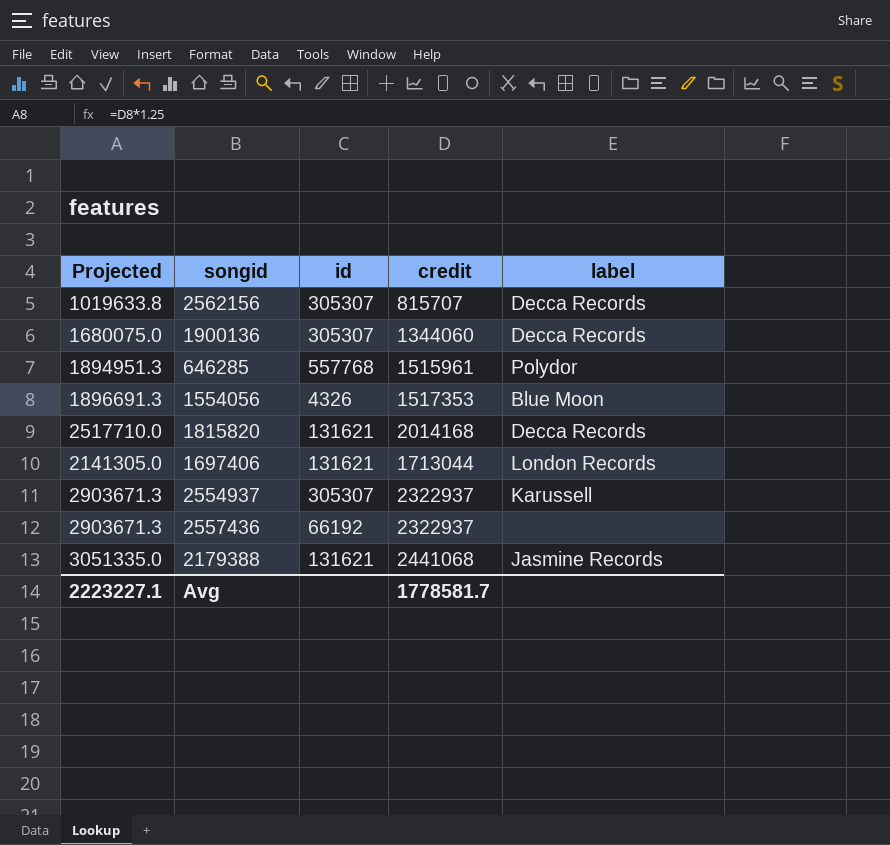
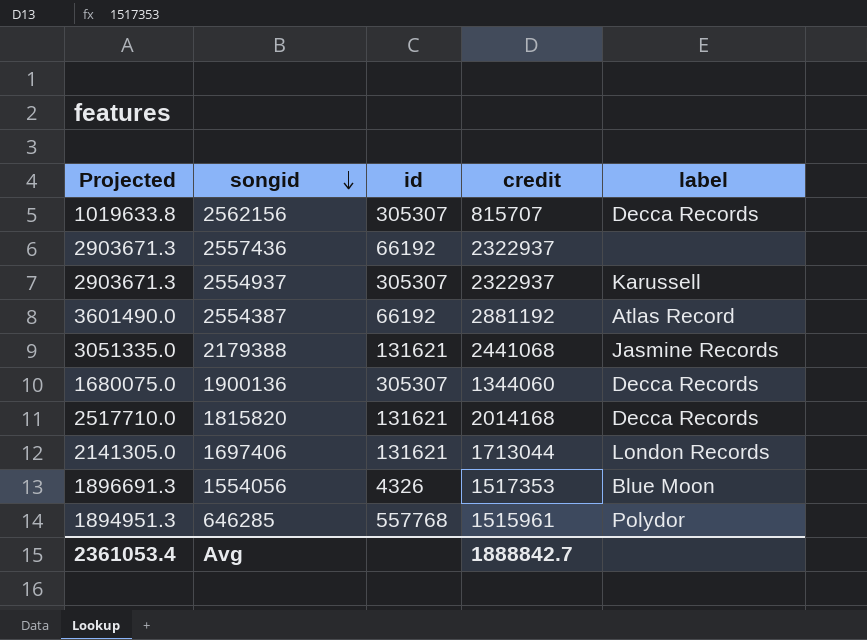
row order: none -> songid descending
row 2554387: none -> 3601490.0 | 66192 | 2881192 | Atlas Record
Avg | Projected: 2223227.1 -> 2361053.4
Avg | credit: 1778581.7 -> 1888842.7

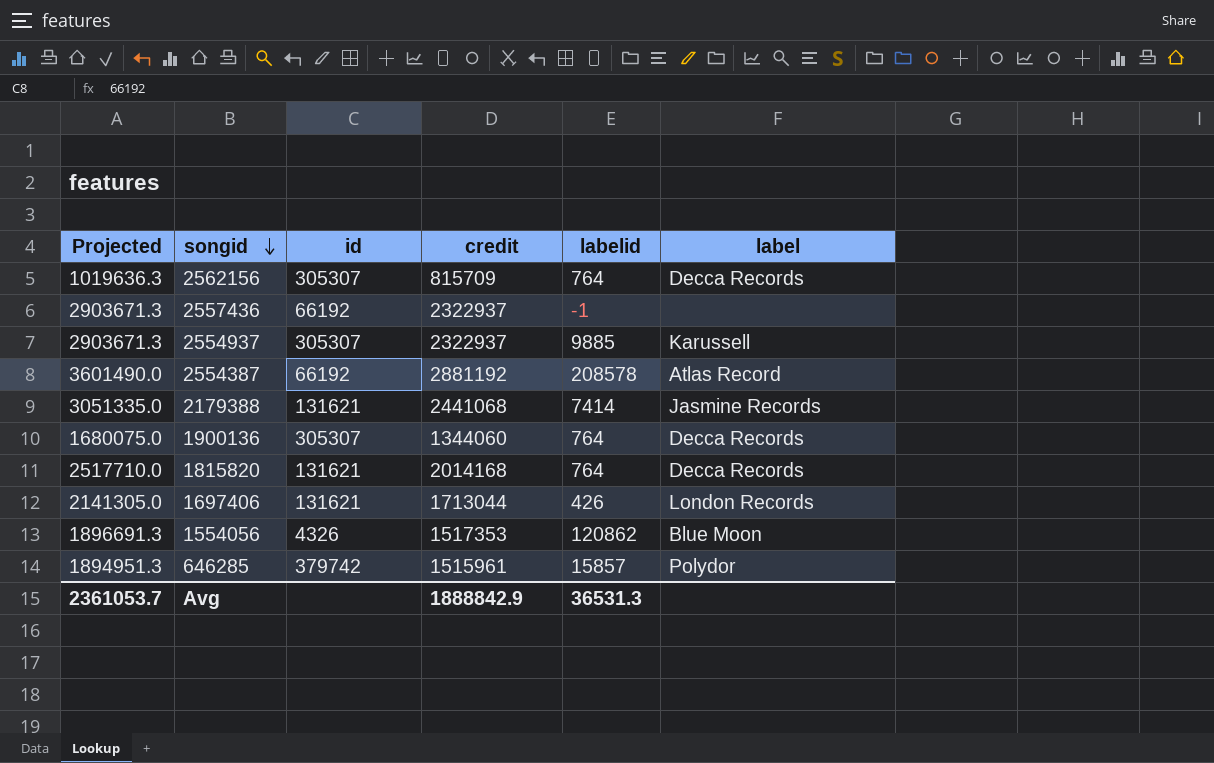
column labelid | position: none -> 5
2562156 | Projected: 1019633.8 -> 1019636.3
2562156 | credit: 815707 -> 815709
646285 | id: 557768 -> 379742
Avg | Projected: 2361053.4 -> 2361053.7
Avg | credit: 1888842.7 -> 1888842.9

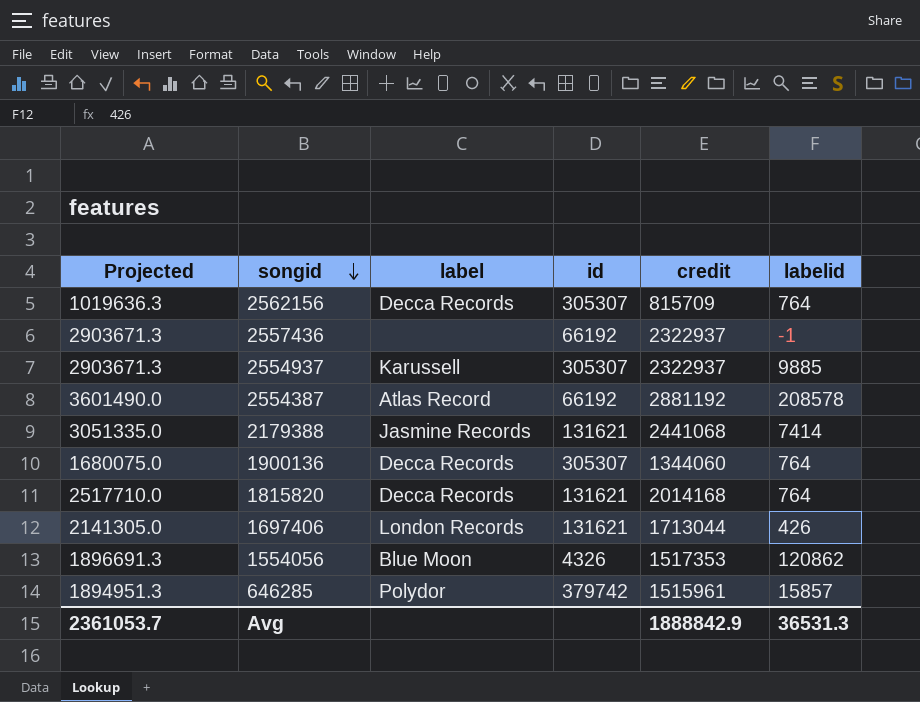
column label | position: 6 -> 3

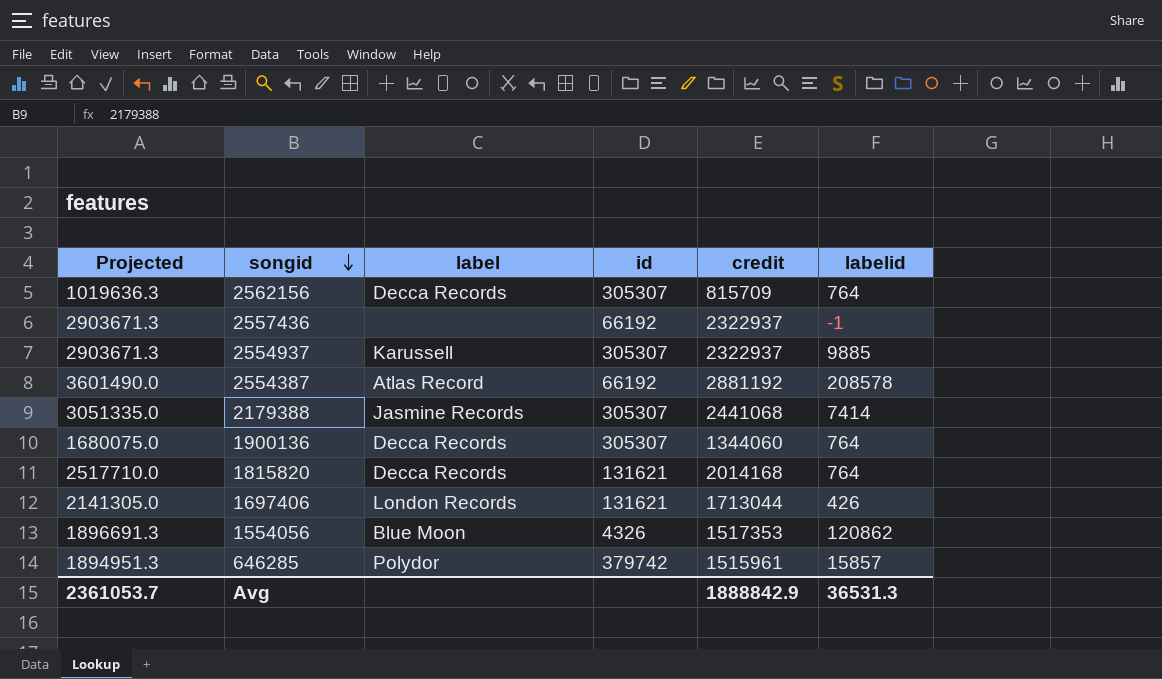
2179388 | id: 131621 -> 305307

